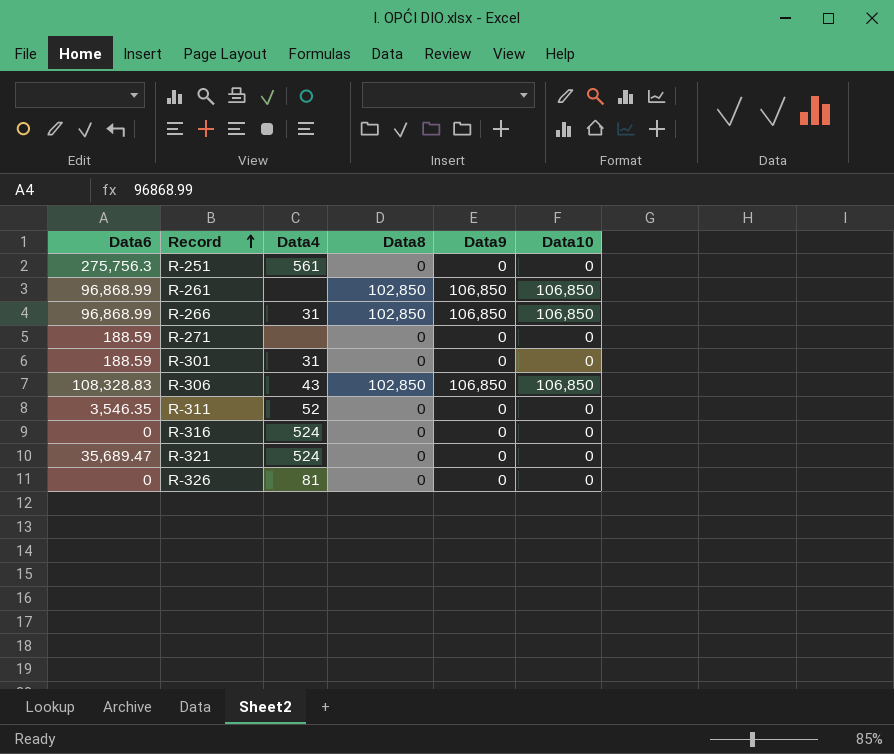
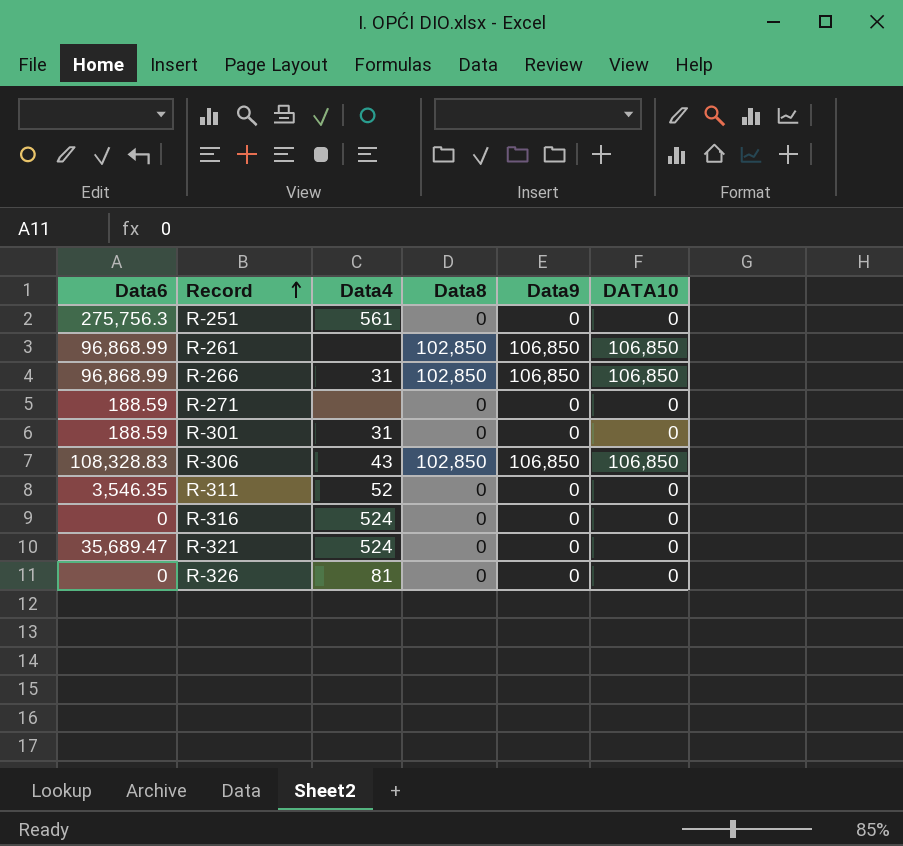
column name: Data10 -> DATA10

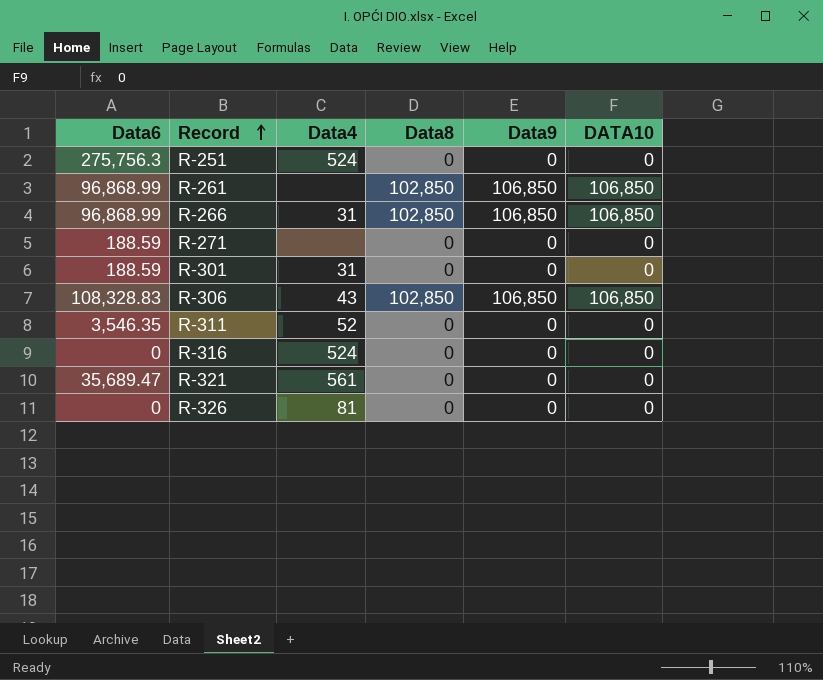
R-251 | Data4: 561 -> 524
R-321 | Data4: 524 -> 561

